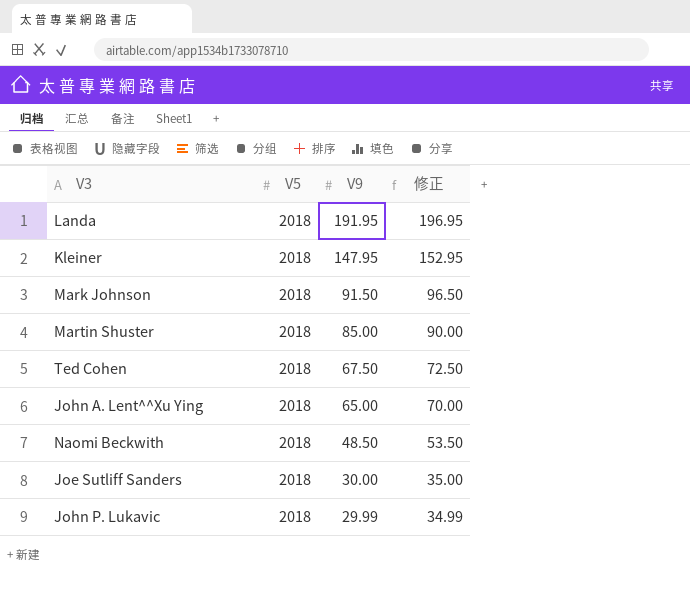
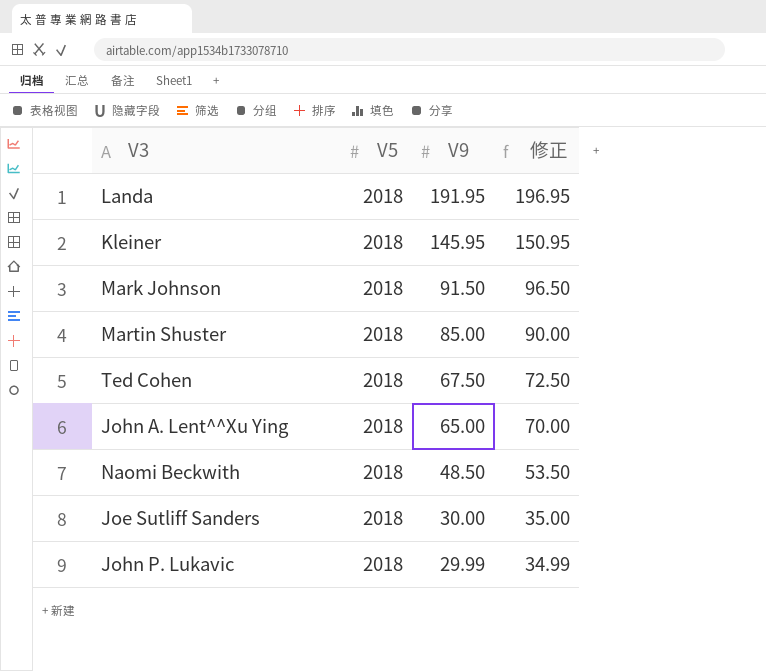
Kleiner | V9: 147.95 -> 145.95
Kleiner | 修正: 152.95 -> 150.95

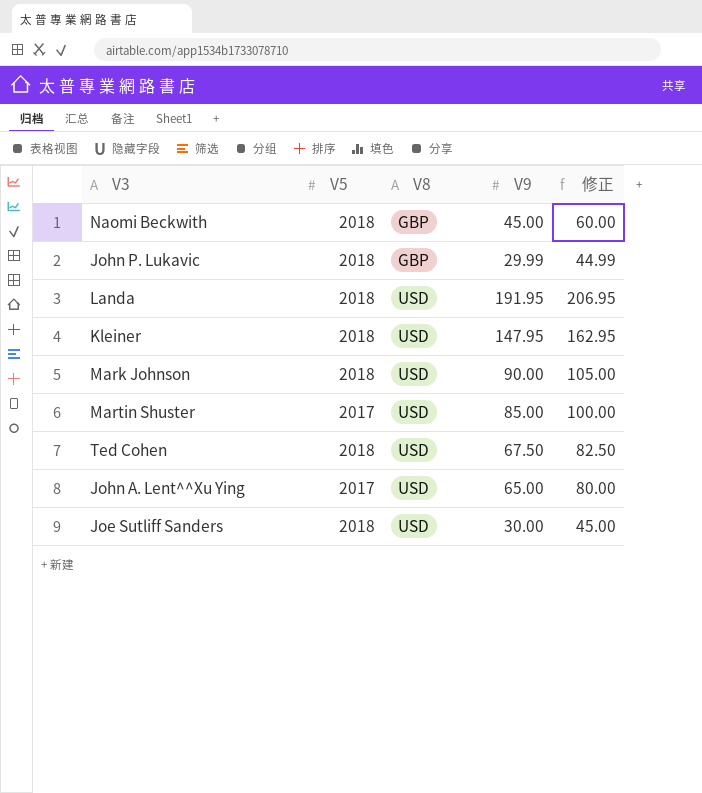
row order: V9 descending -> V8 ascending
column V8 | position: none -> 3
column 修正 | formula: [V9] + 5 -> [V9] + 15
Naomi Beckwith | V9: 48.50 -> 45.00
Kleiner | V9: 145.95 -> 147.95
Mark Johnson | V9: 91.50 -> 90.00
Martin Shuster | V5: 2018 -> 2017
John A. Lent^^Xu Ying | V5: 2018 -> 2017

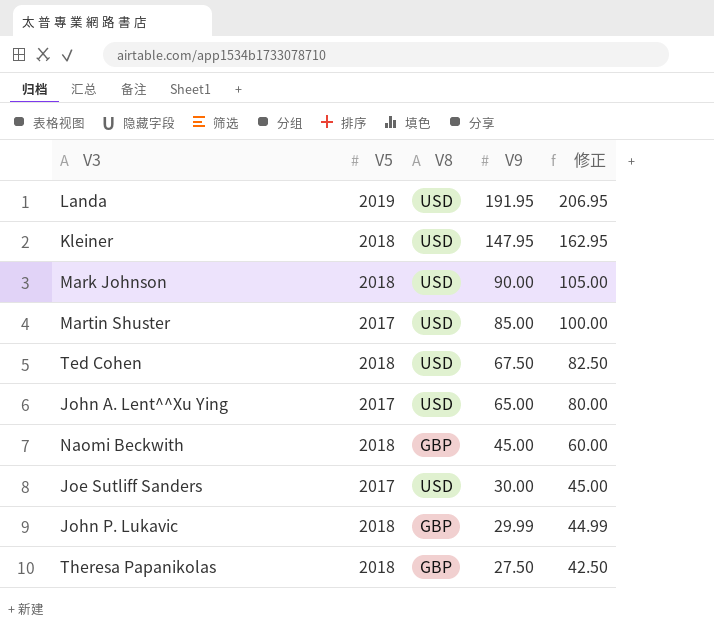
row order: V8 ascending -> V9 descending
Landa | V5: 2018 -> 2019
Joe Sutliff Sanders | V5: 2018 -> 2017
row Theresa Papanikolas: none -> 2018 | GBP | 27.50 | 42.50

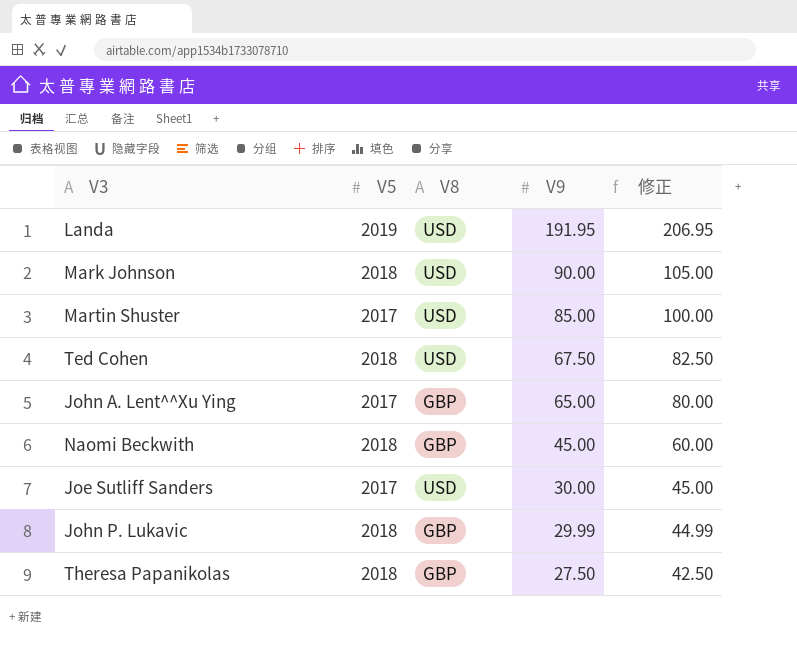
row Kleiner: 2018 | USD | 147.95 | 162.95 -> none
John A. Lent^^Xu Ying | V8: USD -> GBP

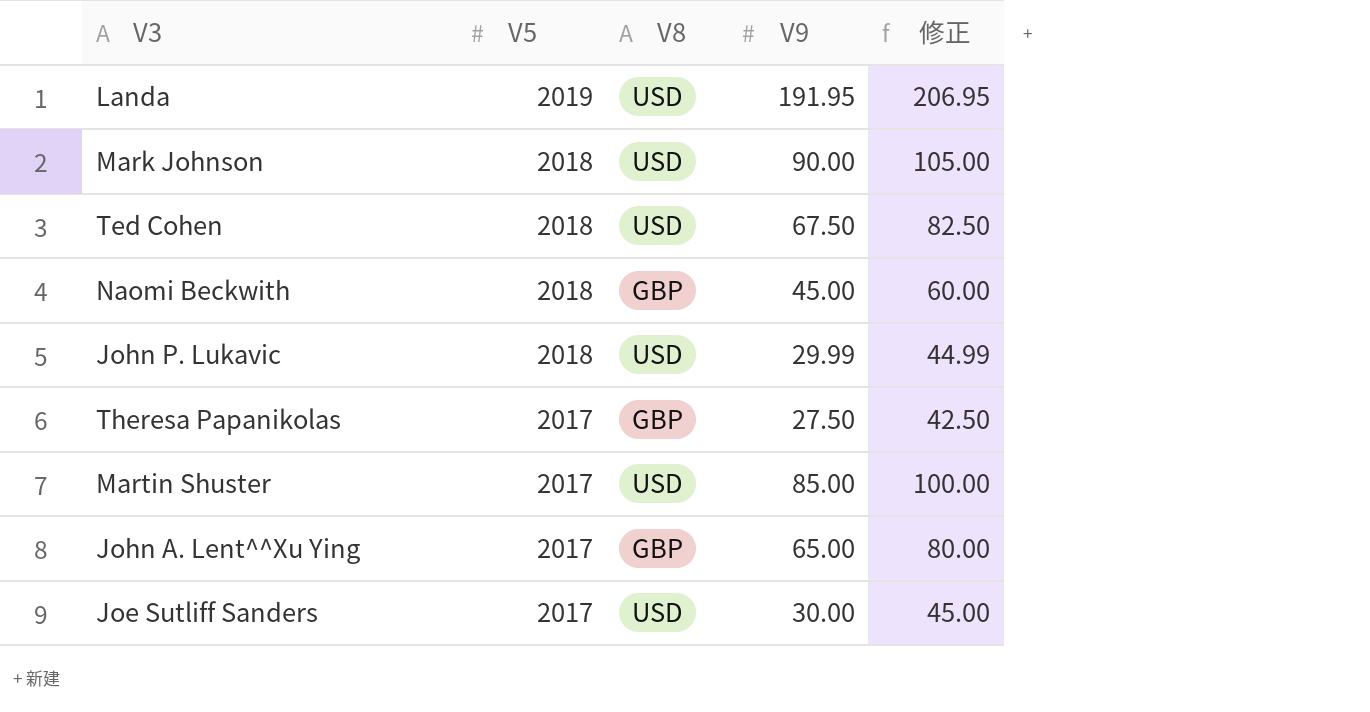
row order: V9 descending -> V5 descending
John P. Lukavic | V8: GBP -> USD
Theresa Papanikolas | V5: 2018 -> 2017

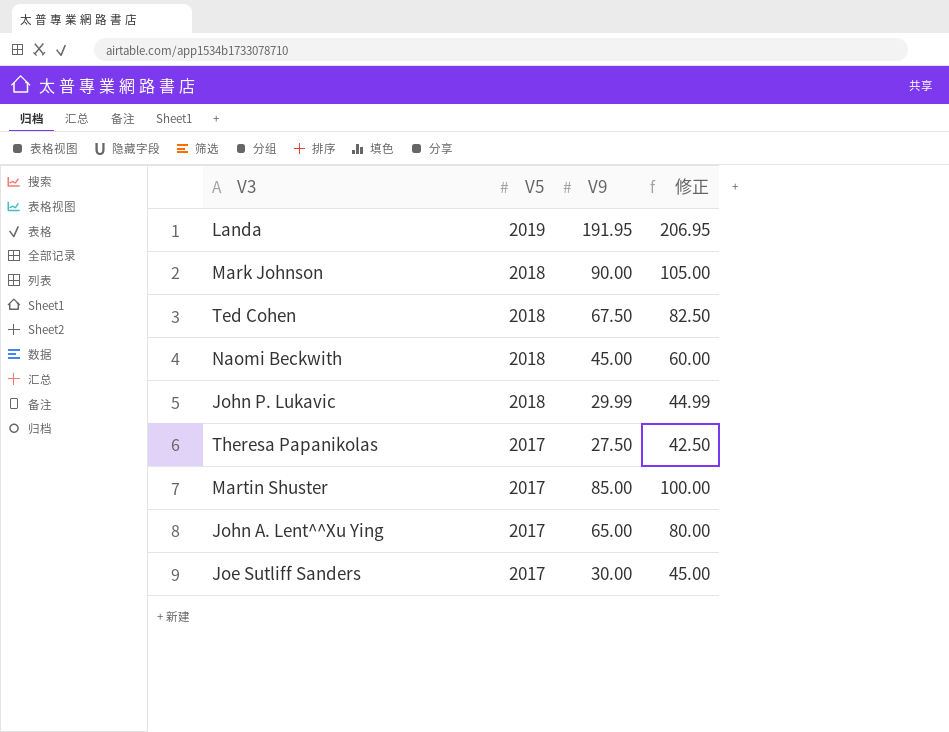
column V8 | position: 3 -> none

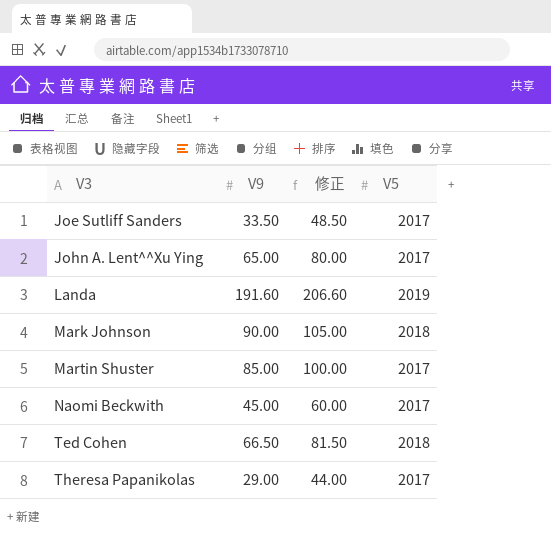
row order: V5 descending -> V3 ascending
column V5 | position: 2 -> 4
row John P. Lukavic: 2018 | 29.99 | 44.99 -> none
Joe Sutliff Sanders | V9: 30.00 -> 33.50
Joe Sutliff Sanders | 修正: 45.00 -> 48.50
Landa | V9: 191.95 -> 191.60
Landa | 修正: 206.95 -> 206.60
Naomi Beckwith | V5: 2018 -> 2017
Ted Cohen | V9: 67.50 -> 66.50
Ted Cohen | 修正: 82.50 -> 81.50
Theresa Papanikolas | V9: 27.50 -> 29.00
Theresa Papanikolas | 修正: 42.50 -> 44.00

